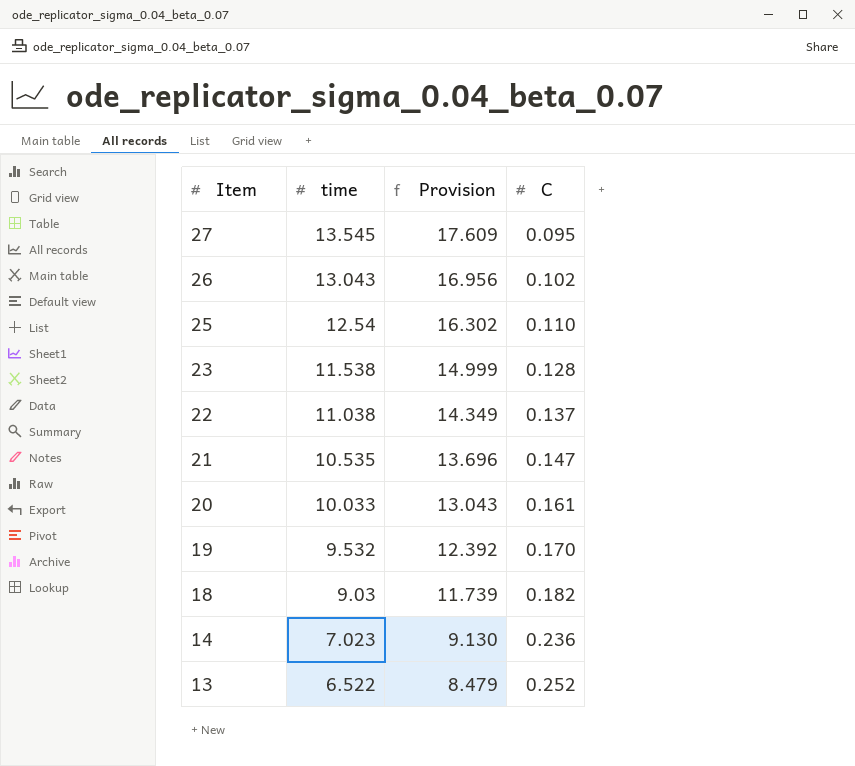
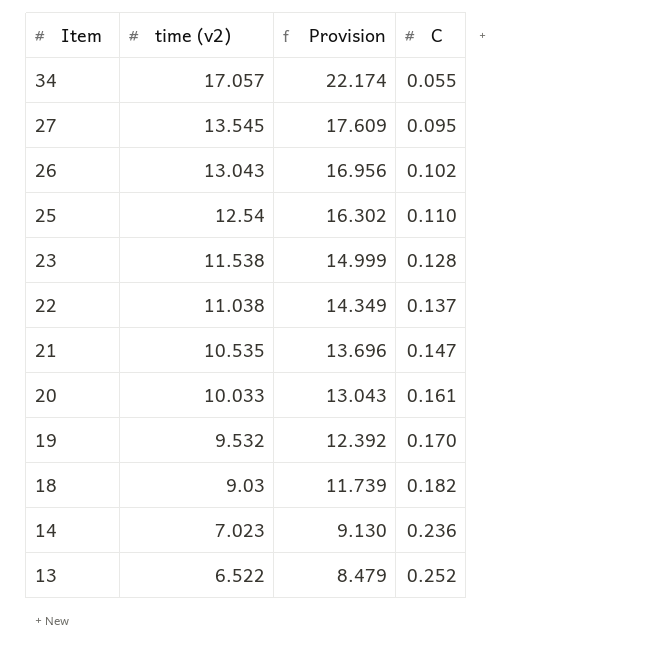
column name: time -> time (v2)
row 34: none -> 17.057 | 22.174 | 0.055

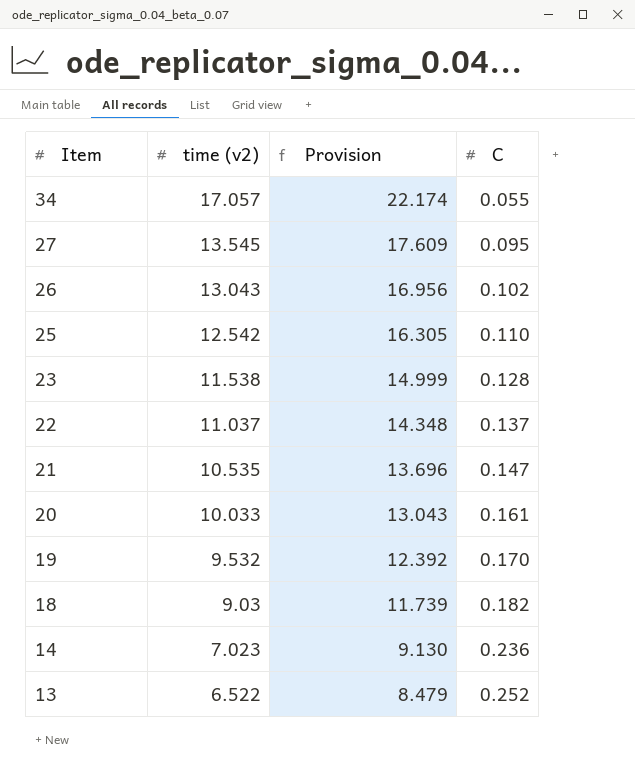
25 | time (v2): 12.54 -> 12.542
25 | Provision: 16.302 -> 16.305
22 | time (v2): 11.038 -> 11.037
22 | Provision: 14.349 -> 14.348

